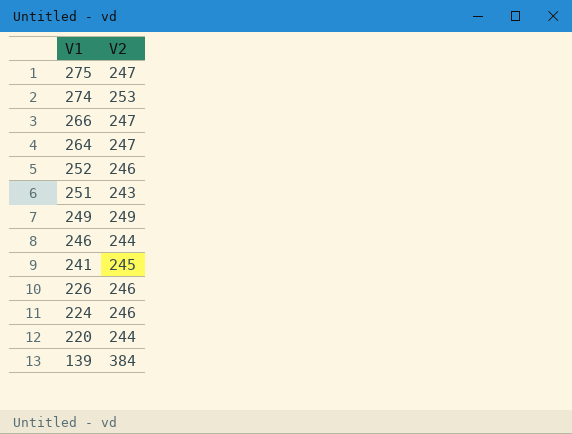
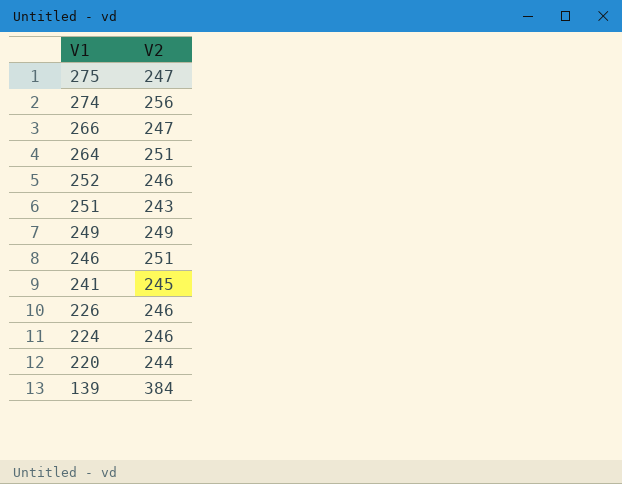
274 | V2: 253 -> 256
264 | V2: 247 -> 251
246 | V2: 244 -> 251

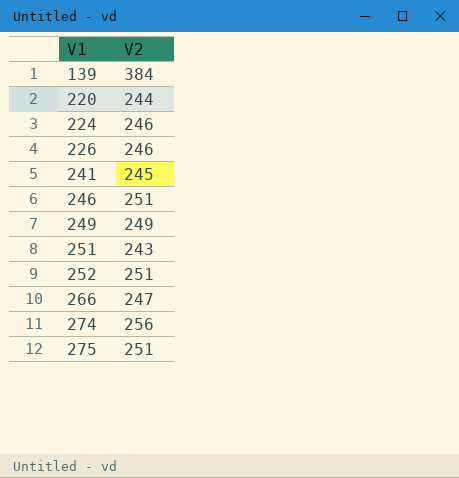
row order: V1 descending -> V1 ascending
row 264: 251 -> none
252 | V2: 246 -> 251
275 | V2: 247 -> 251

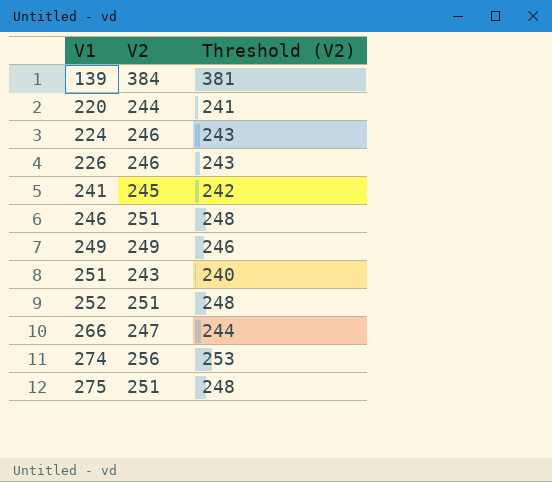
column Threshold (V2) | formula: none -> [V2] - 3

